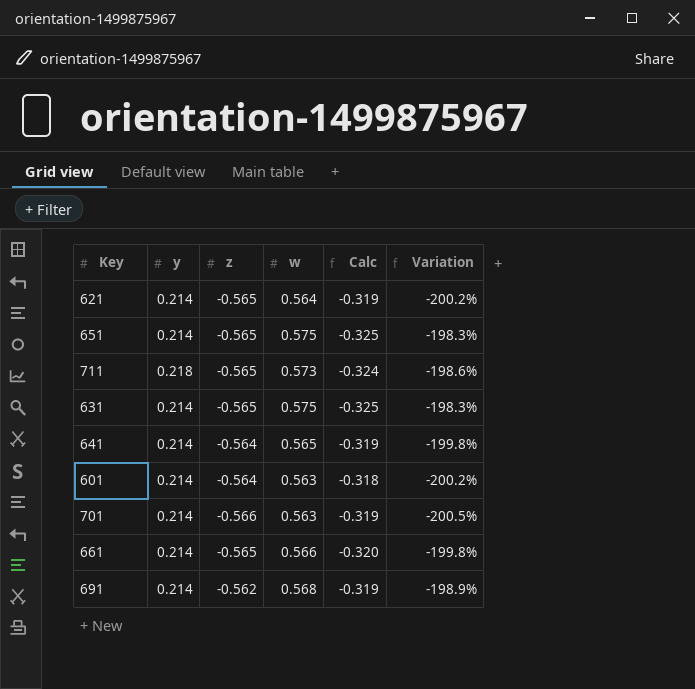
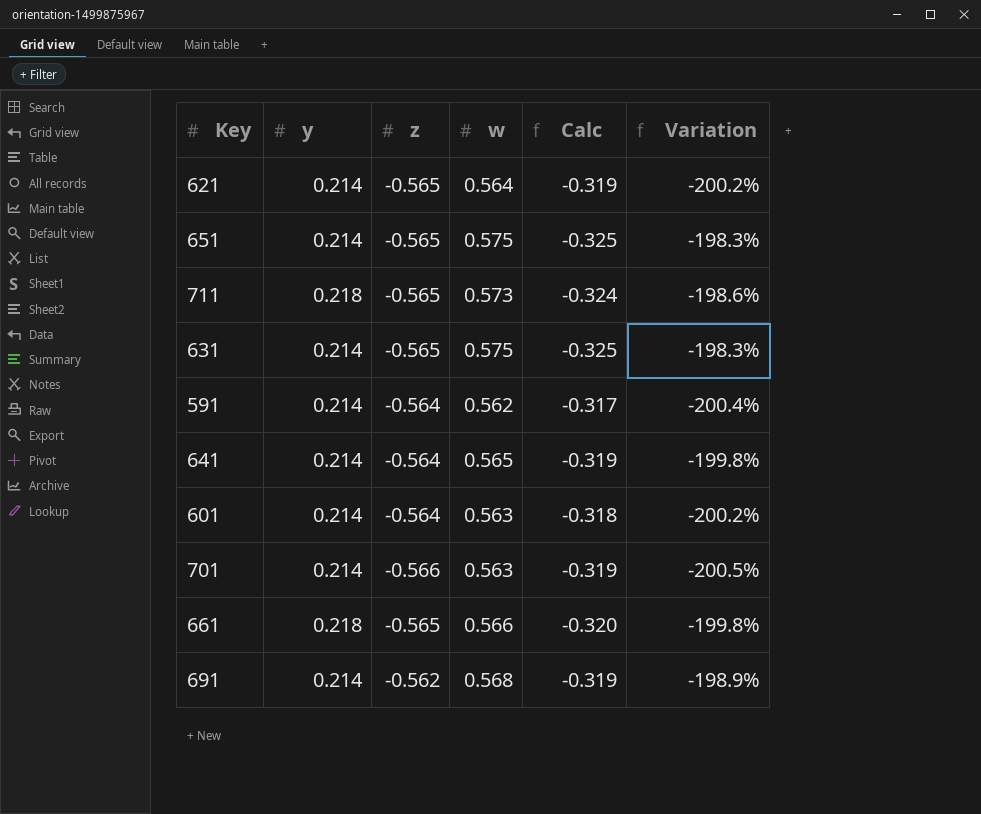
row 591: none -> 0.214 | -0.564 | 0.562 | -0.317 | -200.4%
661 | y: 0.214 -> 0.218

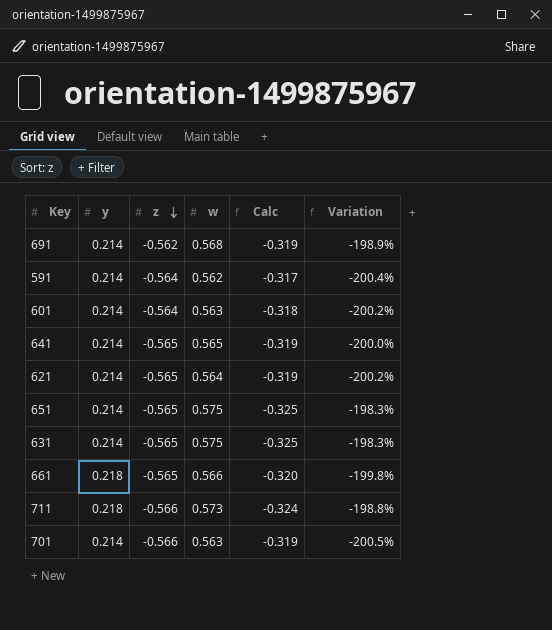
row order: none -> z descending
641 | z: -0.564 -> -0.565
641 | Variation: -199.8% -> -200.0%
711 | z: -0.565 -> -0.566
711 | Variation: -198.6% -> -198.8%

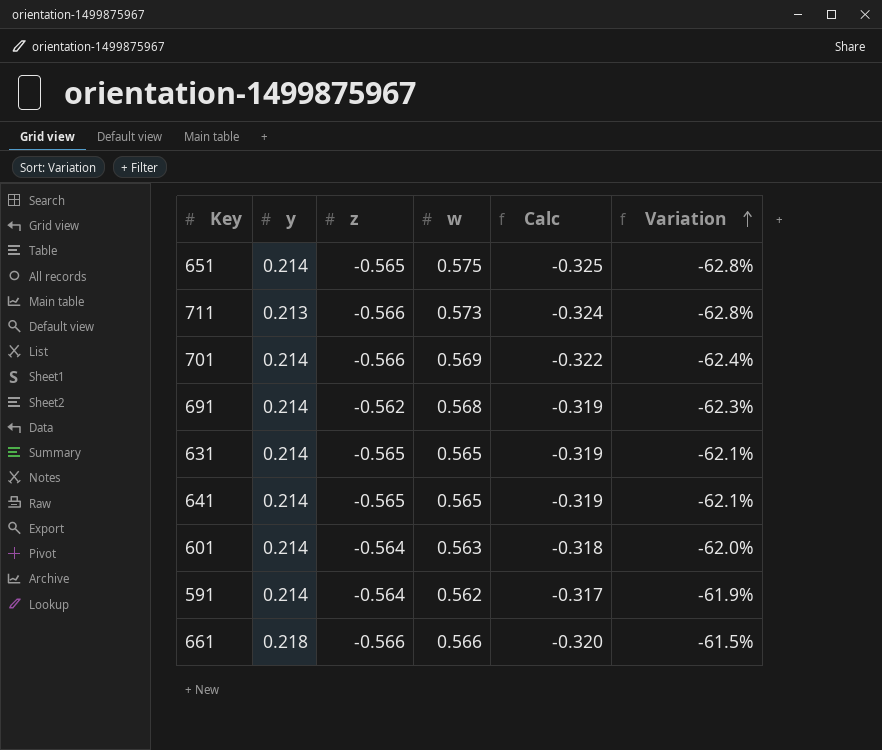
row order: z descending -> Variation ascending
column Variation | formula: ([z] - [w]) / [w] -> ([y] - [w]) / [w]
row 621: 0.214 | -0.565 | 0.564 | -0.319 | -200.2% -> none
711 | y: 0.218 -> 0.213
701 | w: 0.563 -> 0.569
701 | Calc: -0.319 -> -0.322
631 | w: 0.575 -> 0.565
631 | Calc: -0.325 -> -0.319
661 | z: -0.565 -> -0.566

